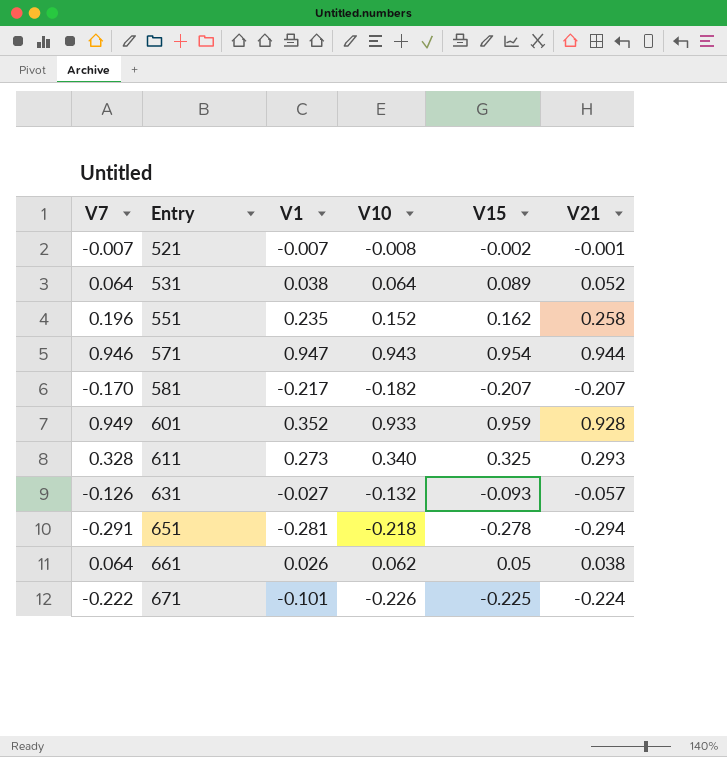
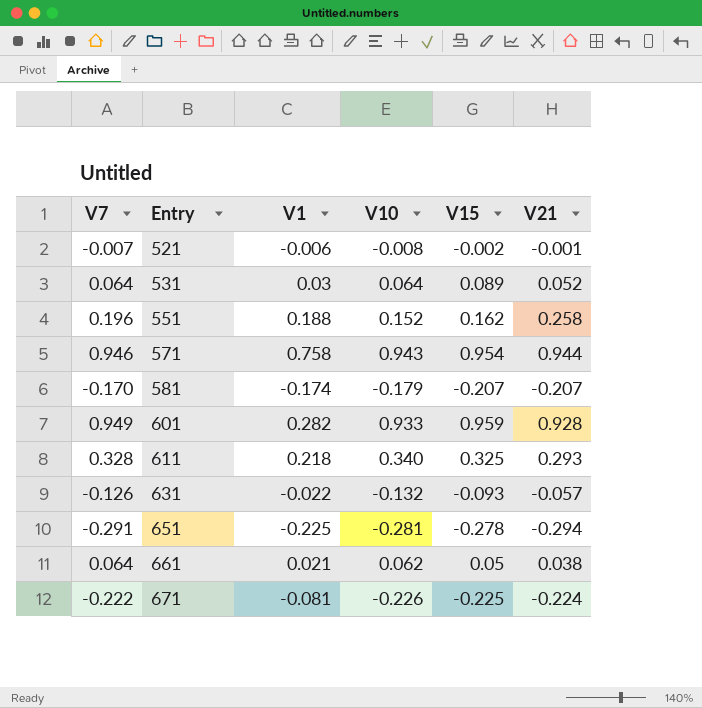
521 | V1: -0.007 -> -0.006
531 | V1: 0.038 -> 0.03
551 | V1: 0.235 -> 0.188
571 | V1: 0.947 -> 0.758
581 | V1: -0.217 -> -0.174
581 | V10: -0.182 -> -0.179
601 | V1: 0.352 -> 0.282
611 | V1: 0.273 -> 0.218
631 | V1: -0.027 -> -0.022
651 | V1: -0.281 -> -0.225
651 | V10: -0.218 -> -0.281
661 | V1: 0.026 -> 0.021
671 | V1: -0.101 -> -0.081

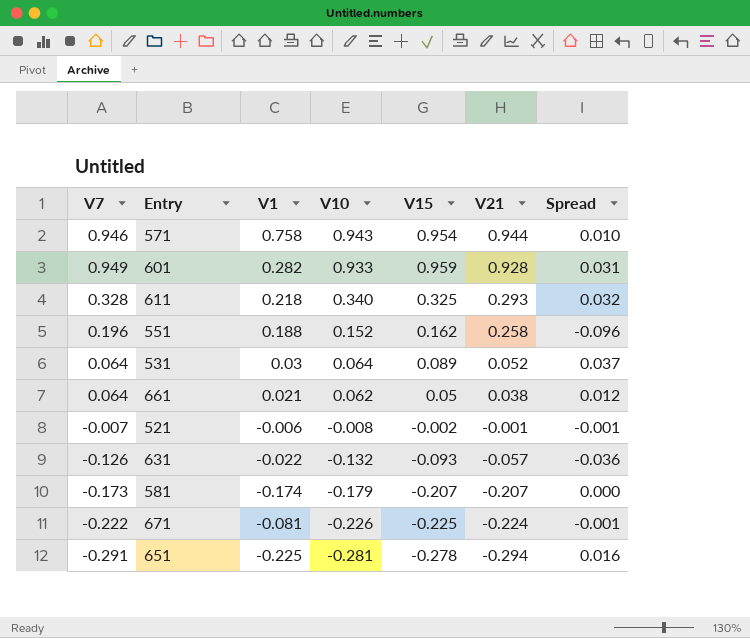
row order: Entry ascending -> V10 descending
column Spread | formula: none -> [V15] - [V21]
581 | V7: -0.170 -> -0.173

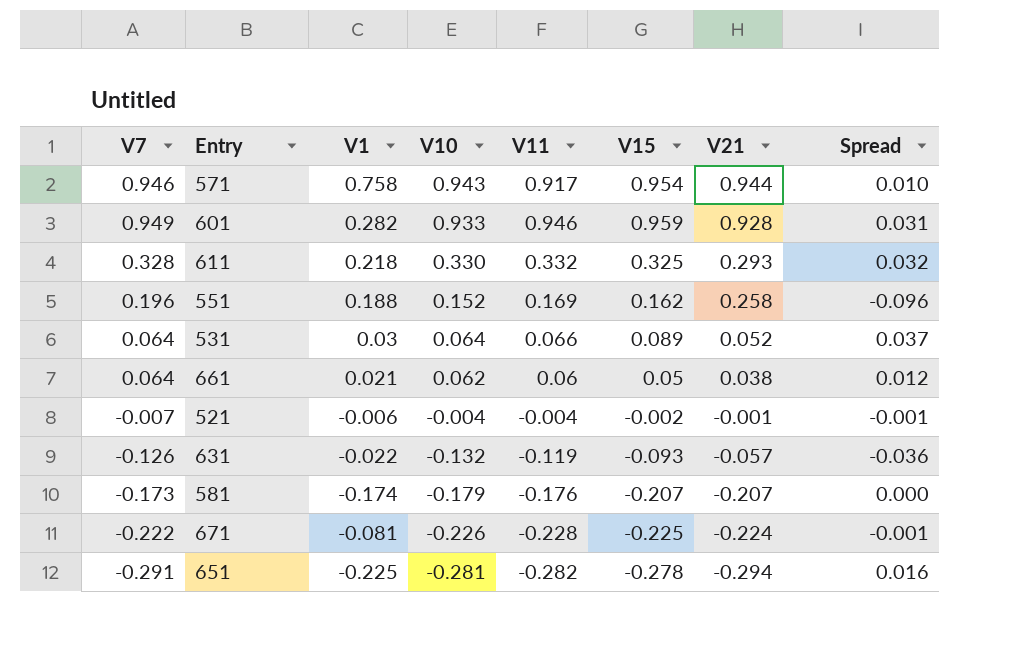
column V11 | position: none -> 5
611 | V10: 0.340 -> 0.330
521 | V10: -0.008 -> -0.004

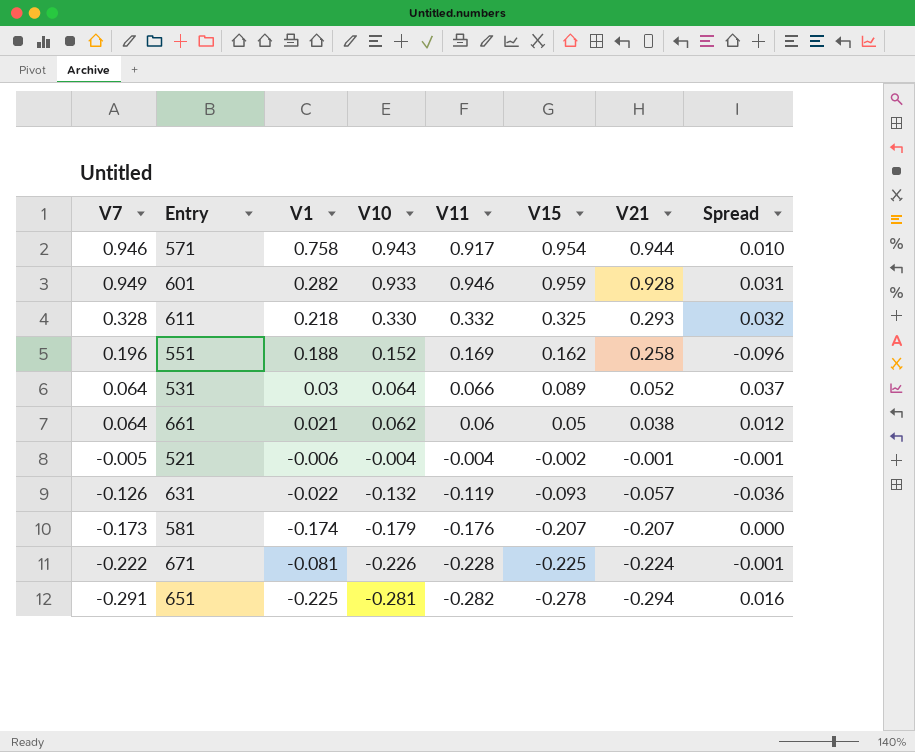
521 | V7: -0.007 -> -0.005

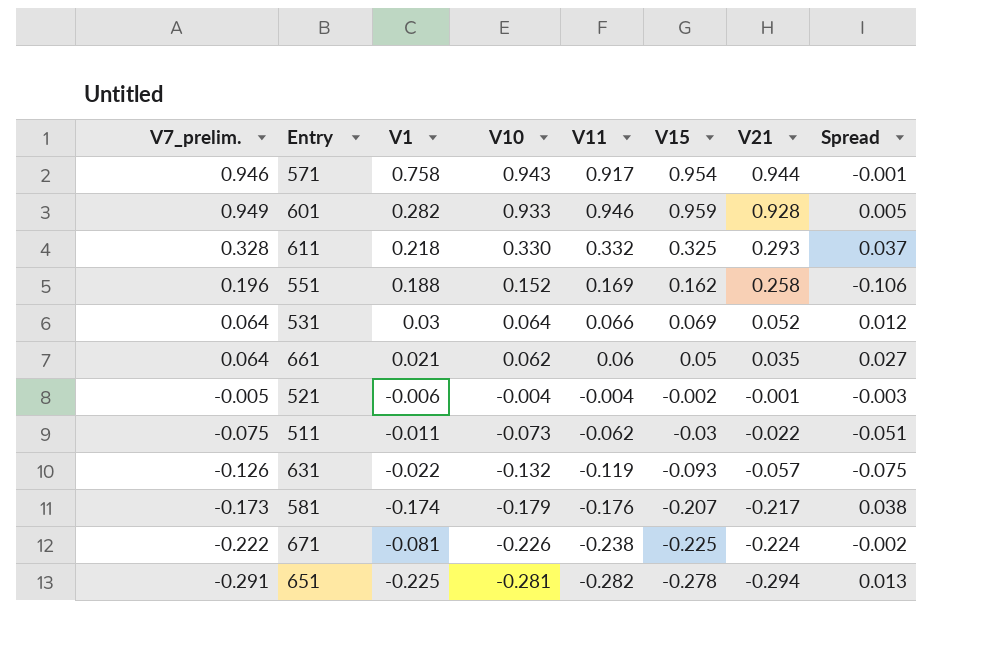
column name: V7 -> V7_prelim.
column Spread | formula: [V15] - [V21] -> [V10] - [V21]
531 | V15: 0.089 -> 0.069
661 | V21: 0.038 -> 0.035
row 511: none -> -0.075 | -0.011 | -0.073 | -0.062 | -0.03 | -0.022 | -0.051
581 | V21: -0.207 -> -0.217
671 | V11: -0.228 -> -0.238

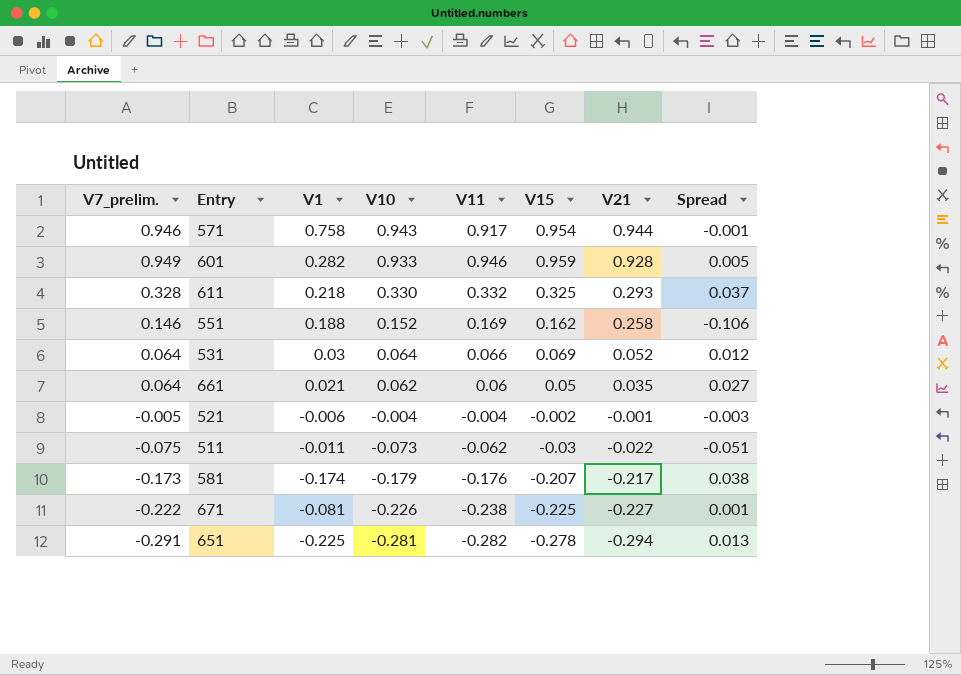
row 631: -0.126 | -0.022 | -0.132 | -0.119 | -0.093 | -0.057 | -0.075 -> none
551 | V7_prelim.: 0.196 -> 0.146
671 | V21: -0.224 -> -0.227
671 | Spread: -0.002 -> 0.001

